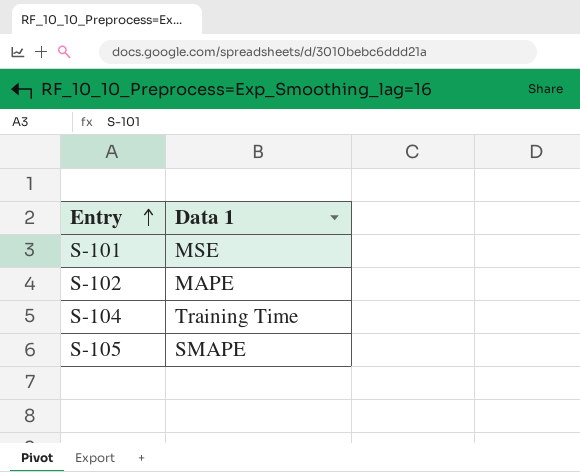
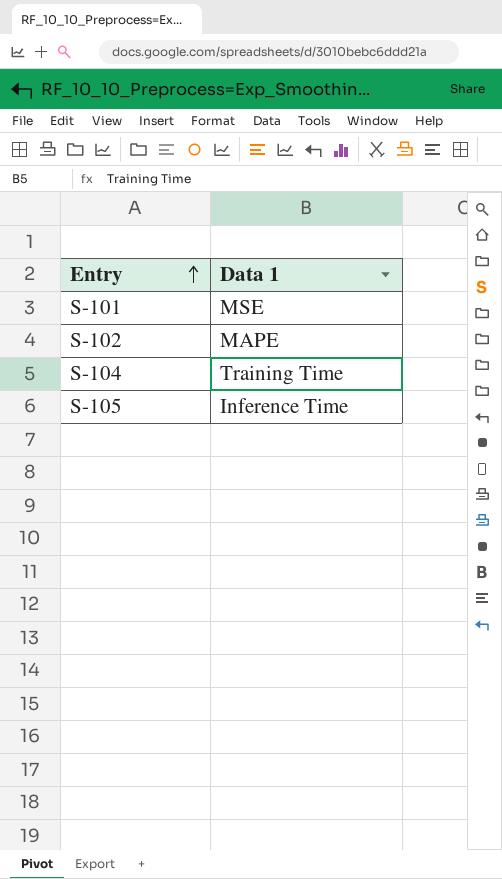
S-105 | Data 1: SMAPE -> Inference Time

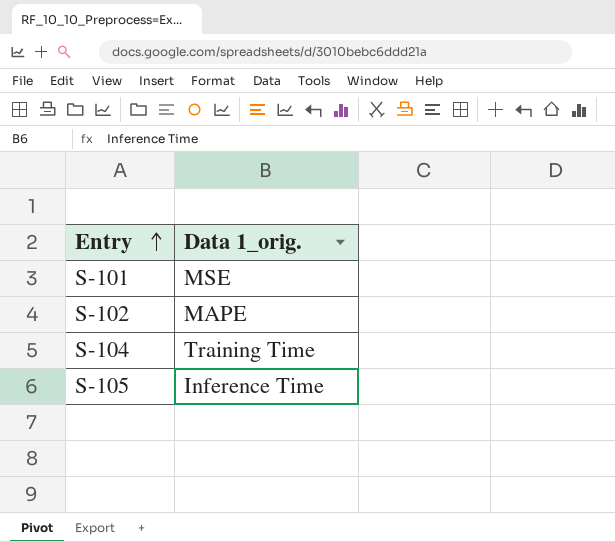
column name: Data 1 -> Data 1_orig.

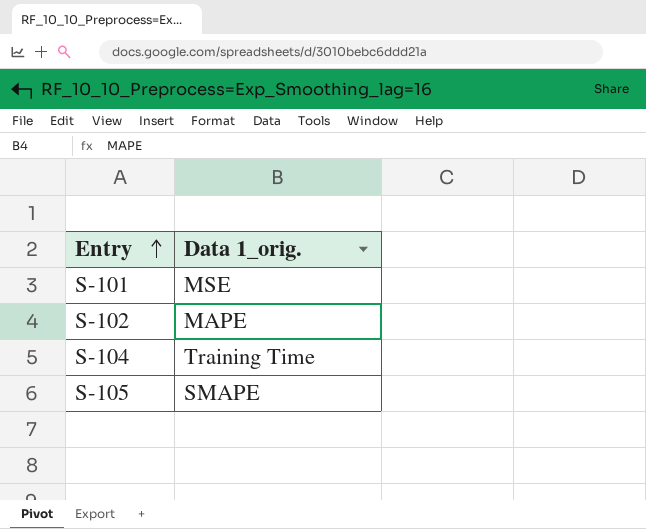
S-105 | Data 1_orig.: Inference Time -> SMAPE

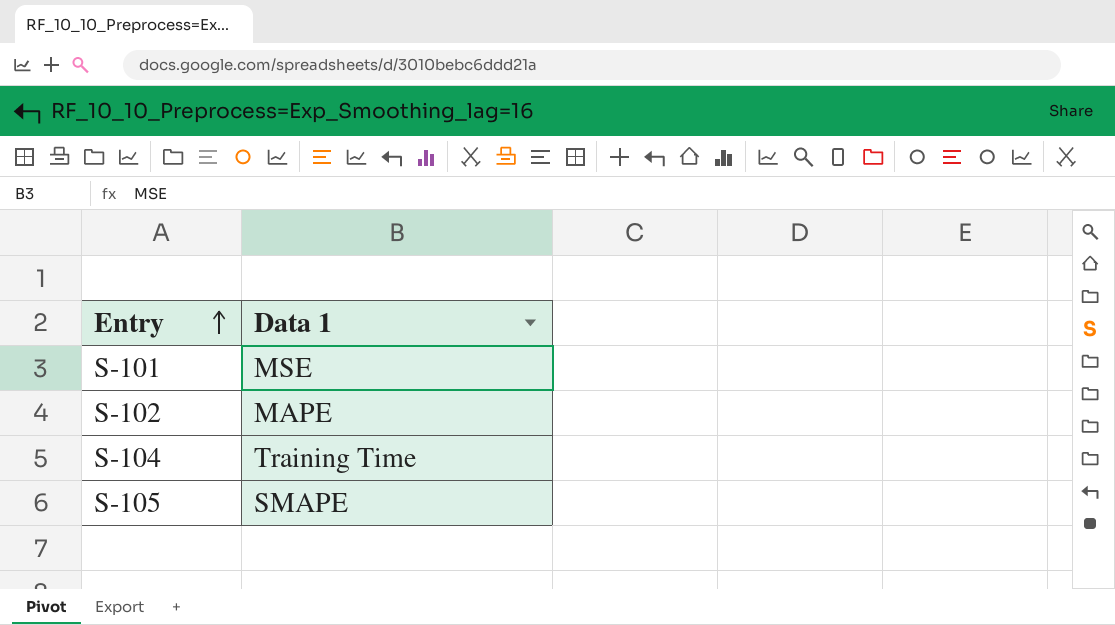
column name: Data 1_orig. -> Data 1

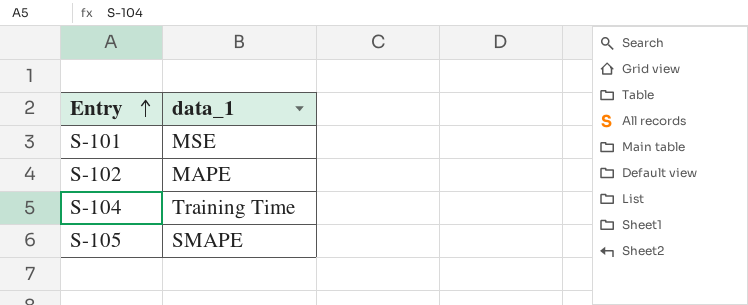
column name: Data 1 -> data_1

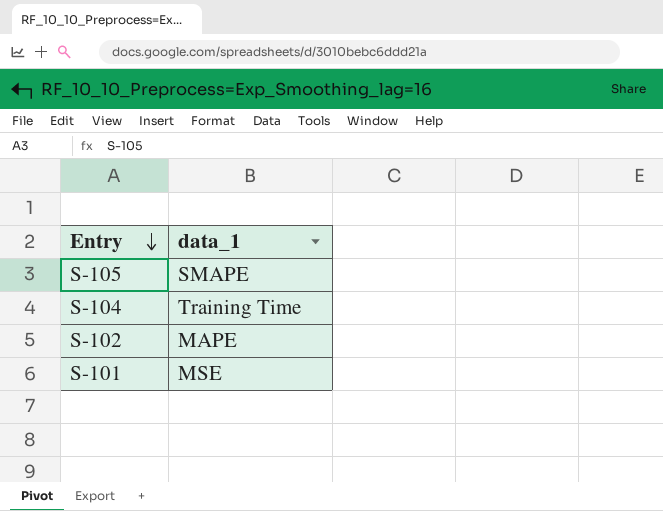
row order: Entry ascending -> Entry descending

